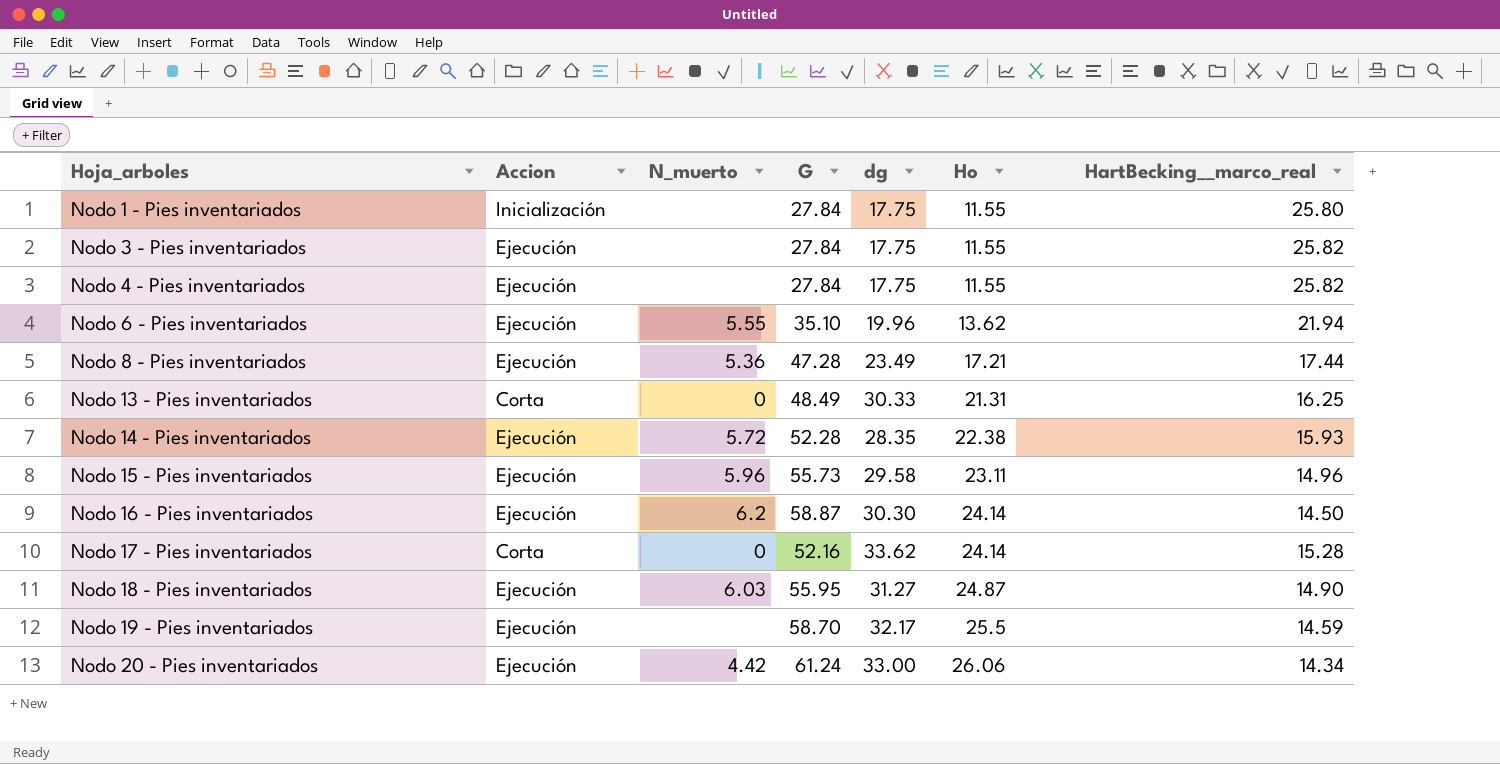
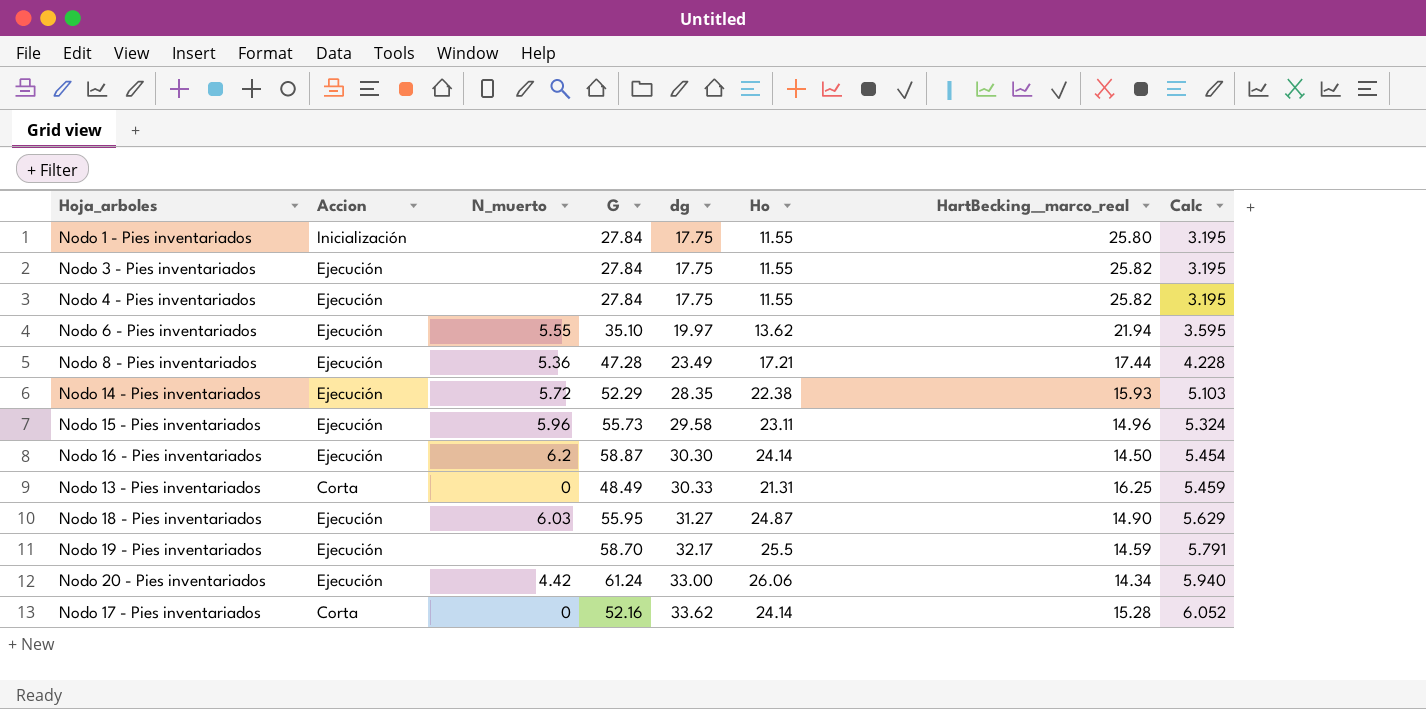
row order: Hoja_arboles ascending -> dg ascending
column Calc | formula: none -> [dg] * 0.18
Nodo 6 - Pies inventariados | dg: 19.96 -> 19.97
Nodo 14 - Pies inventariados | G: 52.28 -> 52.29

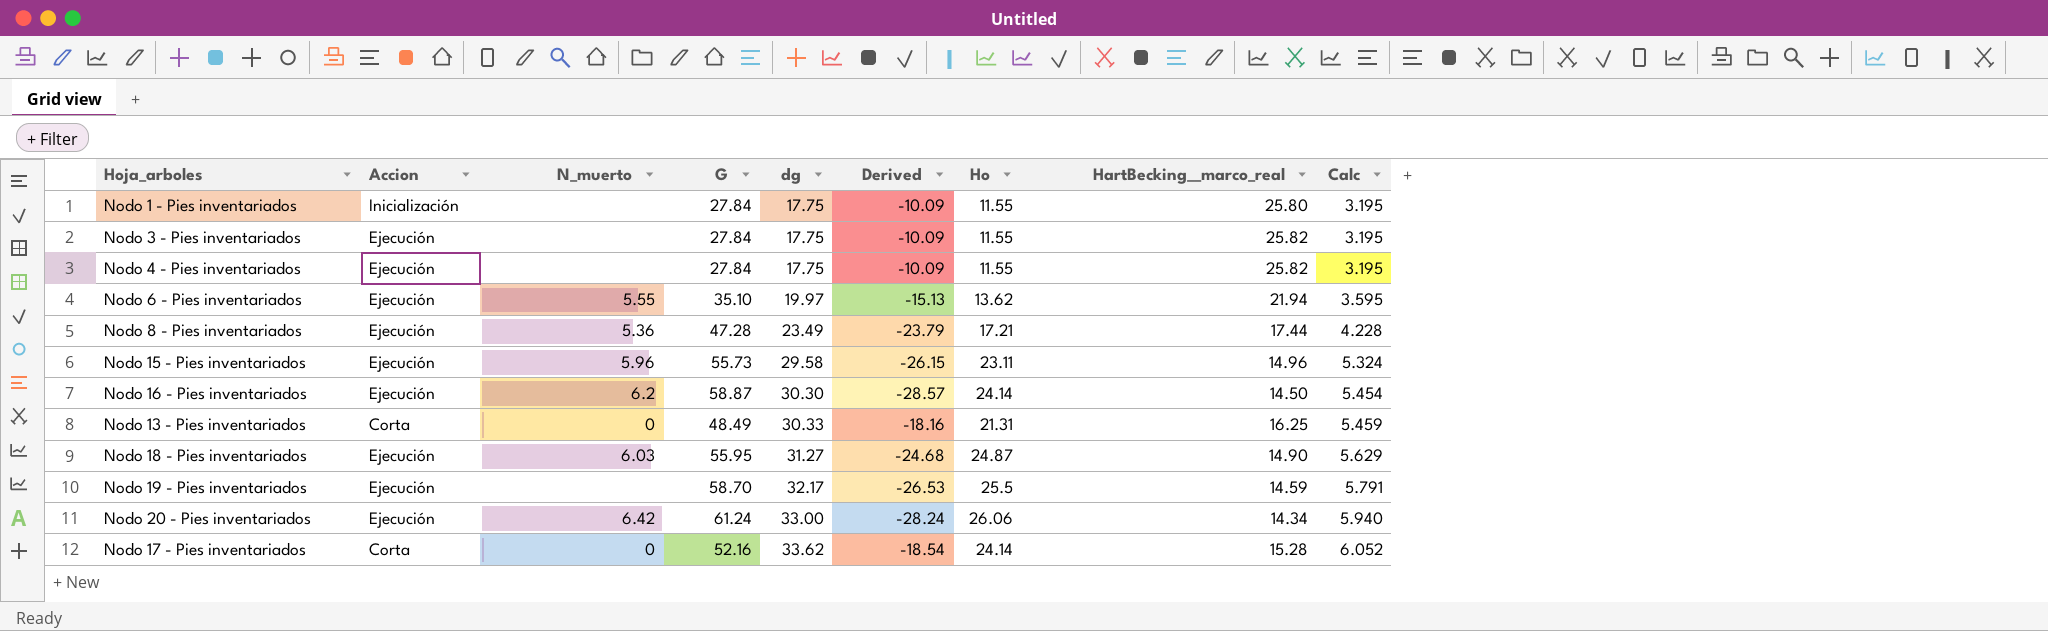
column Derived | formula: none -> [dg] - [G]
row Nodo 14 - Pies inventariados: Ejecución | 5.72 | 52.29 | 28.35 | 22.38 | 15.93 | 5.103 -> none
Nodo 20 - Pies inventariados | N_muerto: 4.42 -> 6.42

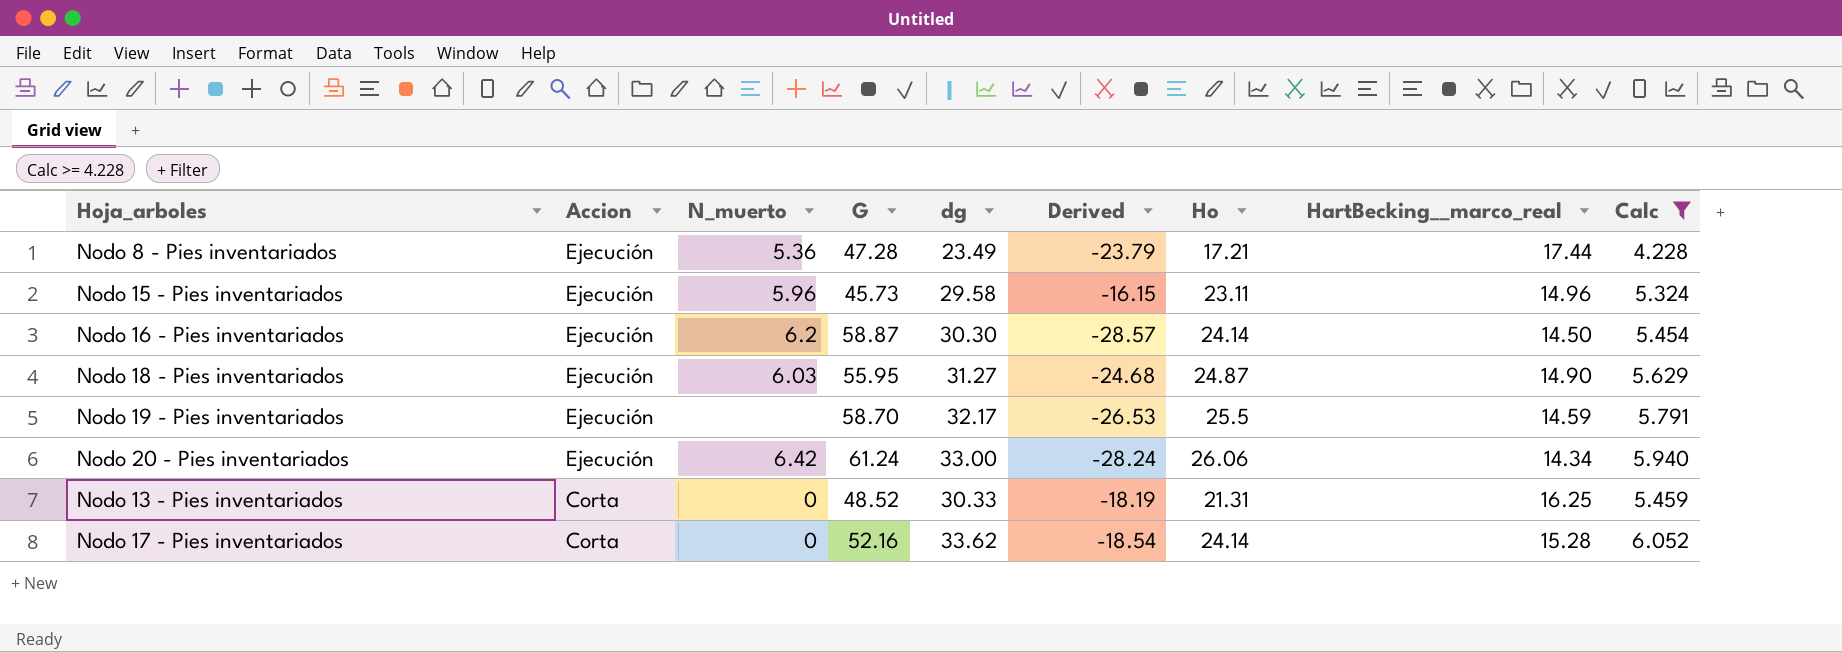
filter: none -> Calc >= 4.228
row order: dg ascending -> Accion descending
Nodo 15 - Pies inventariados | G: 55.73 -> 45.73
Nodo 15 - Pies inventariados | Derived: -26.15 -> -16.15
Nodo 13 - Pies inventariados | G: 48.49 -> 48.52
Nodo 13 - Pies inventariados | Derived: -18.16 -> -18.19

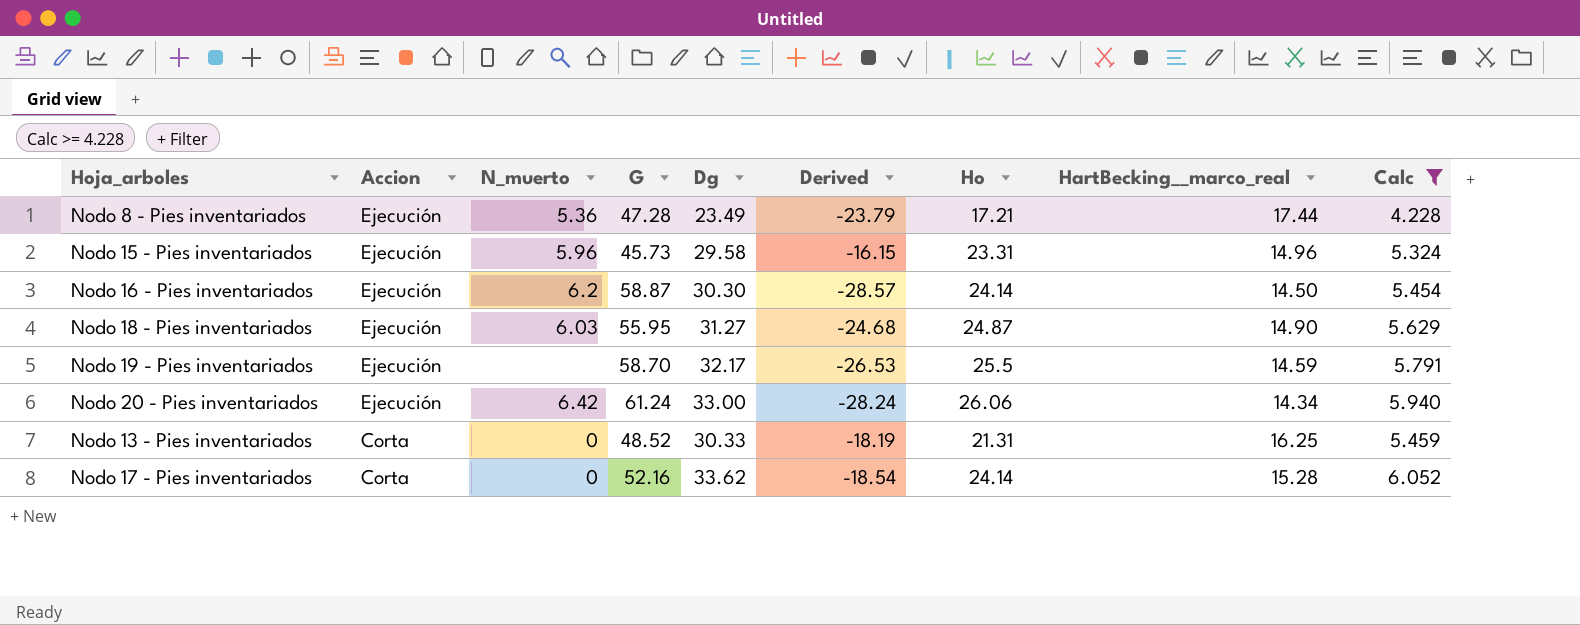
column name: dg -> Dg
Nodo 15 - Pies inventariados | Ho: 23.11 -> 23.31

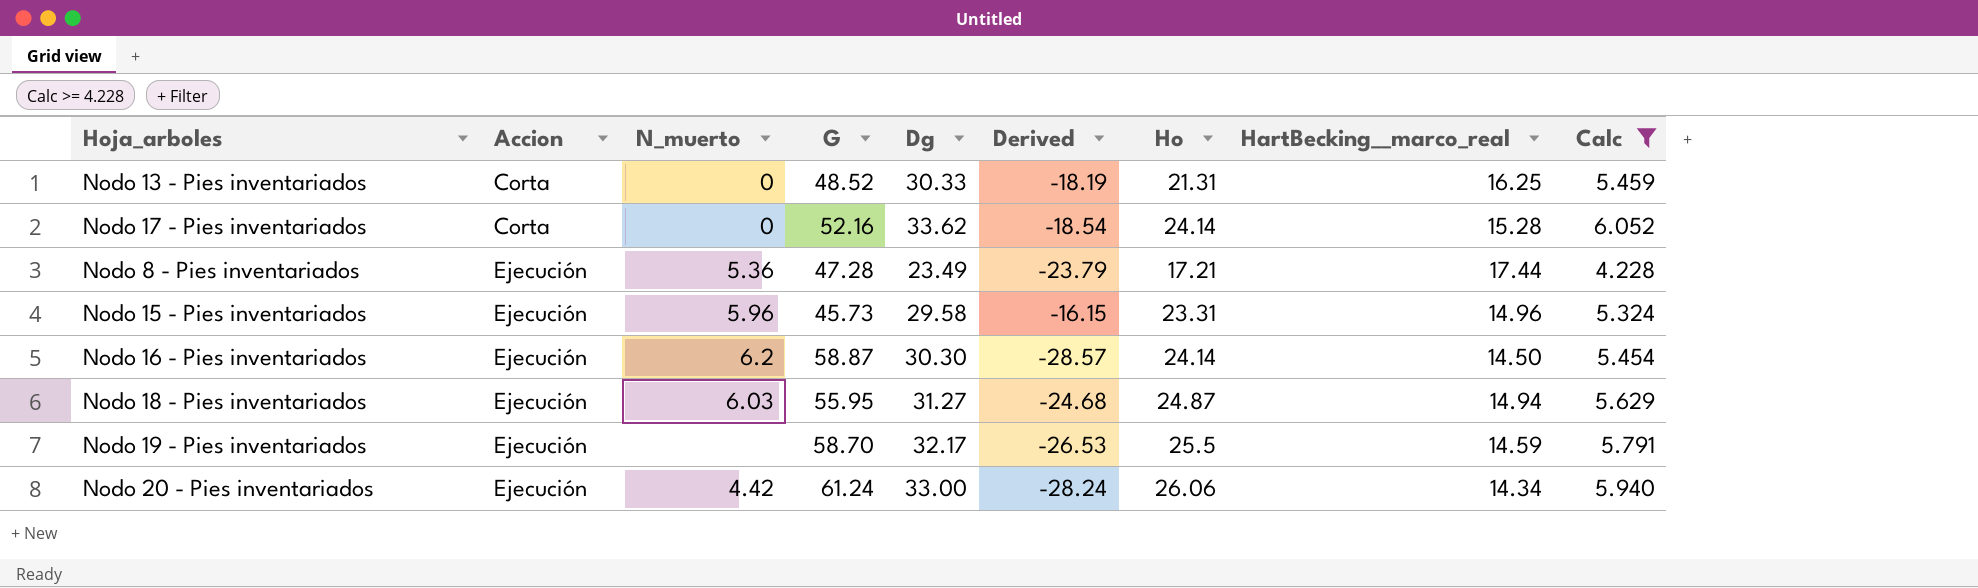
row order: Accion descending -> Accion ascending
Nodo 18 - Pies inventariados | HartBecking__marco_real: 14.90 -> 14.94
Nodo 20 - Pies inventariados | N_muerto: 6.42 -> 4.42

